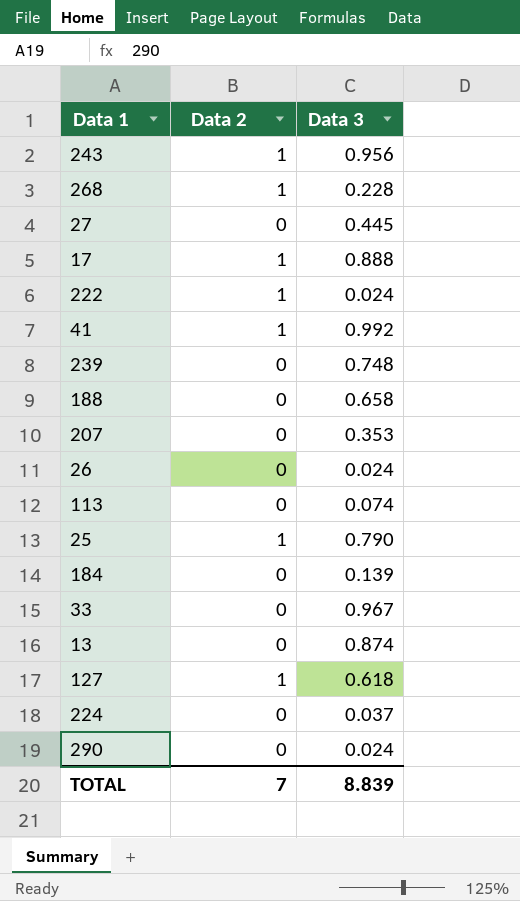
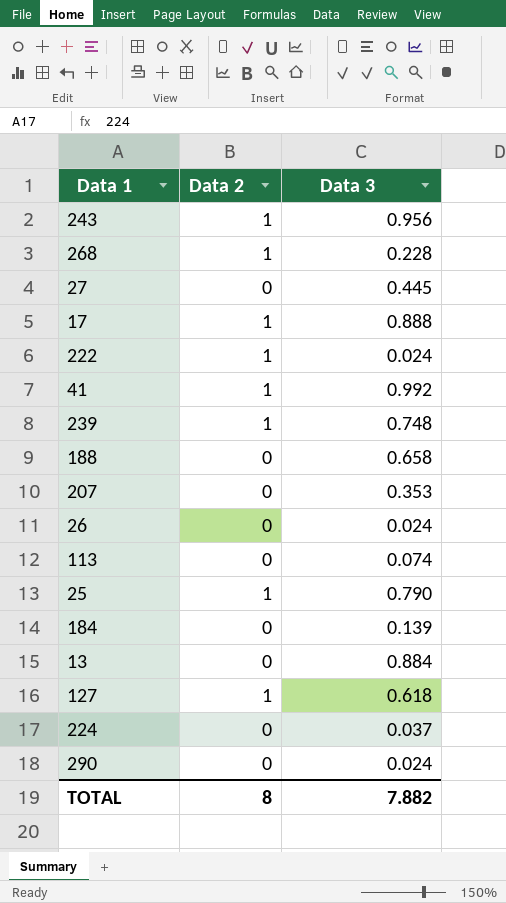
row 33: 0 | 0.967 -> none
239 | Data 2: 0 -> 1
13 | Data 3: 0.874 -> 0.884
TOTAL | Data 2: 7 -> 8
TOTAL | Data 3: 8.839 -> 7.882

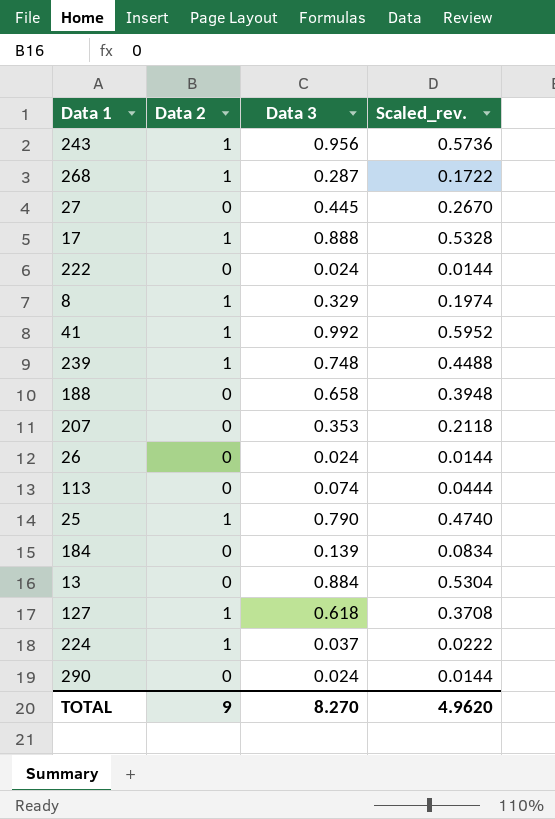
column Scaled_rev. | formula: none -> [Data 3] * 0.6
268 | Data 3: 0.228 -> 0.287
222 | Data 2: 1 -> 0
row 8: none -> 1 | 0.329 | 0.1974
224 | Data 2: 0 -> 1
TOTAL | Data 2: 8 -> 9
TOTAL | Data 3: 7.882 -> 8.270

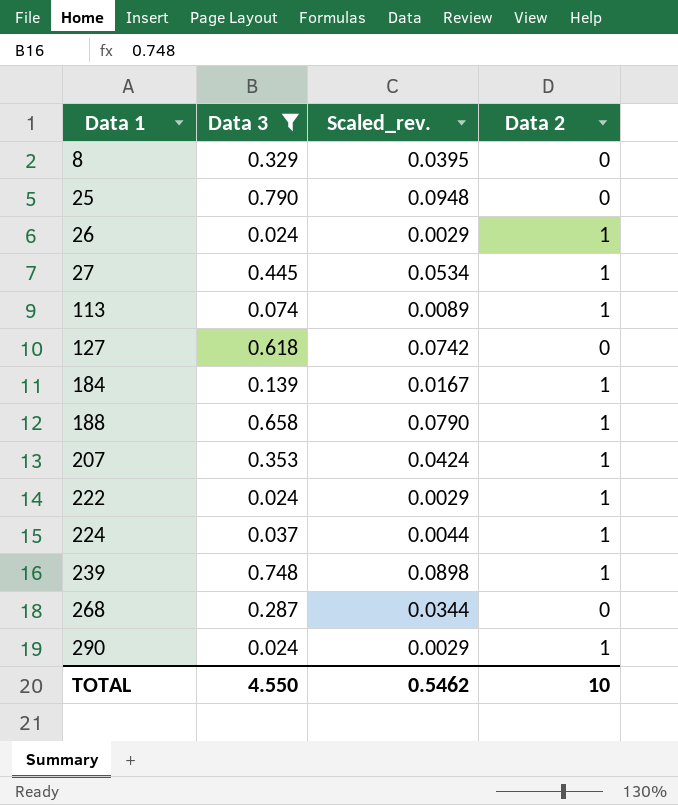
filter: none -> Data 3 <= 0.790
row order: none -> Data 1 ascending
column Scaled_rev. | formula: [Data 3] * 0.6 -> [Data 3] * 0.12
column Data 2 | position: 2 -> 4
8 | Data 2: 1 -> 0
25 | Data 2: 1 -> 0
26 | Data 2: 0 -> 1
27 | Data 2: 0 -> 1
113 | Data 2: 0 -> 1
127 | Data 2: 1 -> 0
184 | Data 2: 0 -> 1
188 | Data 2: 0 -> 1
207 | Data 2: 0 -> 1
222 | Data 2: 0 -> 1
268 | Data 2: 1 -> 0
290 | Data 2: 0 -> 1
TOTAL | Data 3: 8.270 -> 4.550
TOTAL | Scaled_rev.: 4.9620 -> 0.5462
TOTAL | Data 2: 9 -> 10

